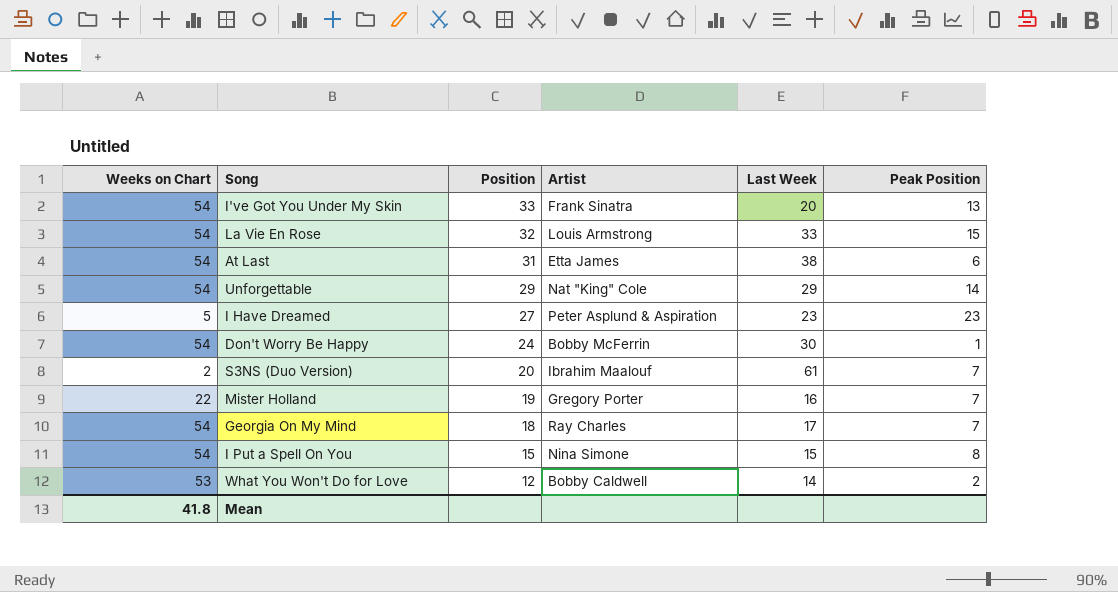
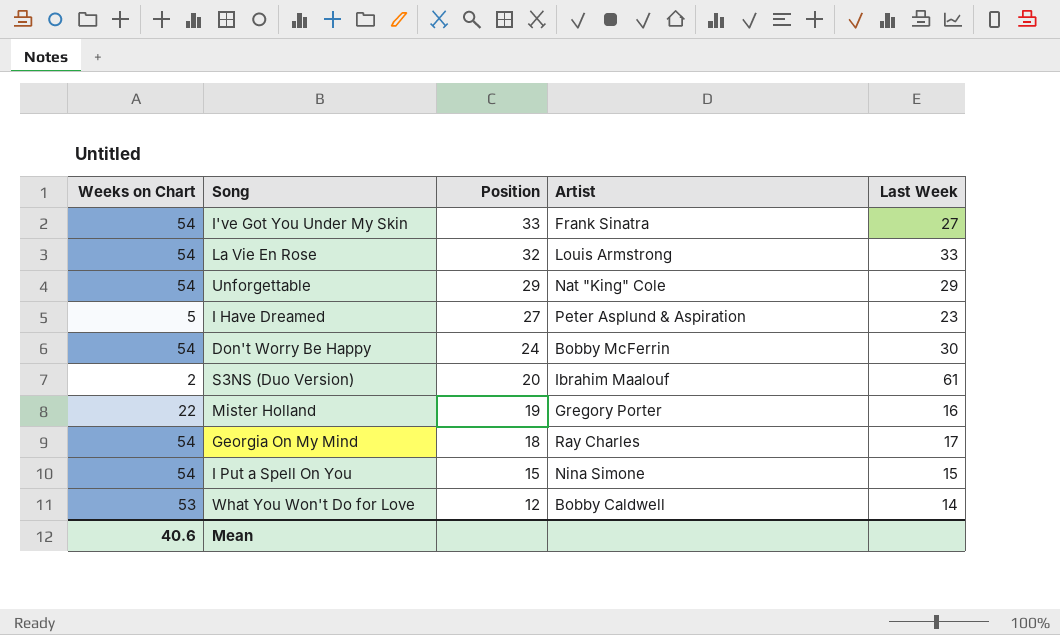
column Peak Position | position: 6 -> none
row At Last: 54 | 31 | Etta James | 38 | 6 -> none
I've Got You Under My Skin | Last Week: 20 -> 27
Mean | Weeks on Chart: 41.8 -> 40.6

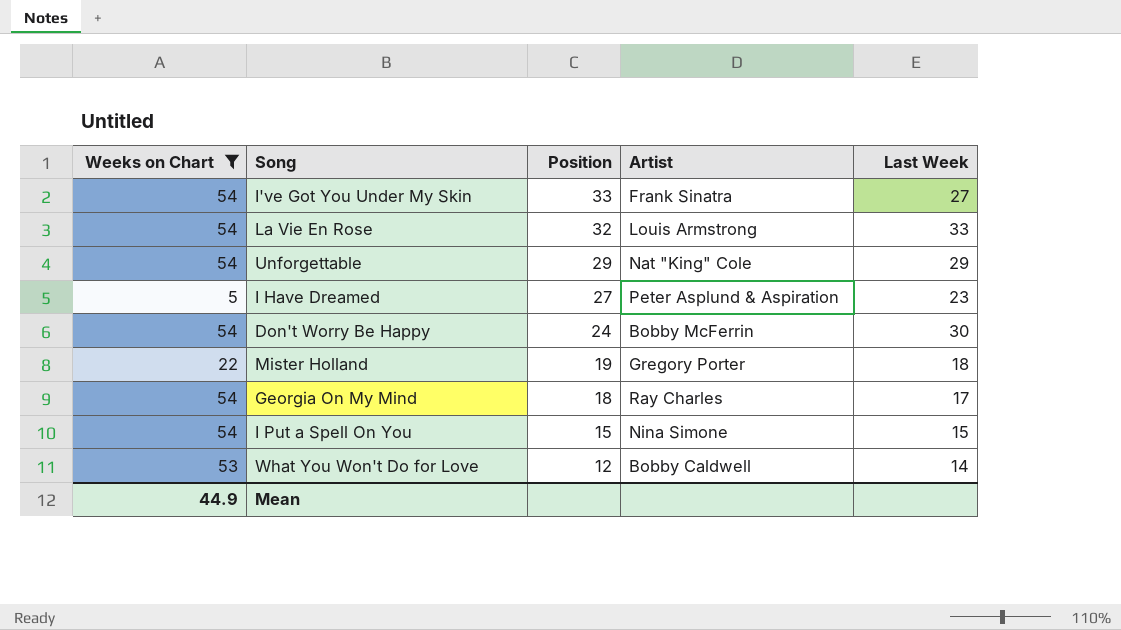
filter: none -> Weeks on Chart != 2
Mister Holland | Last Week: 16 -> 18
Mean | Weeks on Chart: 40.6 -> 44.9

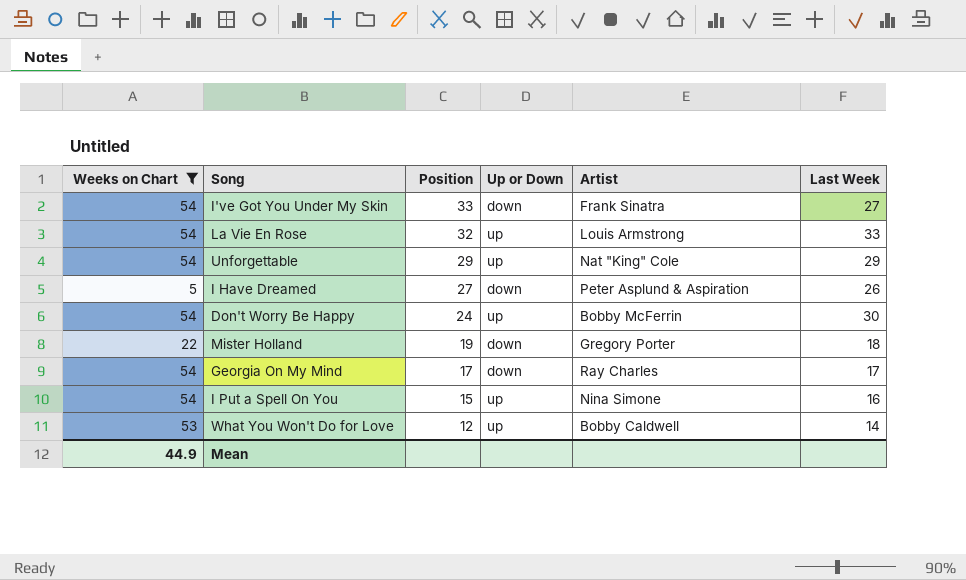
column Up or Down | position: none -> 4
I Have Dreamed | Last Week: 23 -> 26
Georgia On My Mind | Position: 18 -> 17
I Put a Spell On You | Last Week: 15 -> 16

